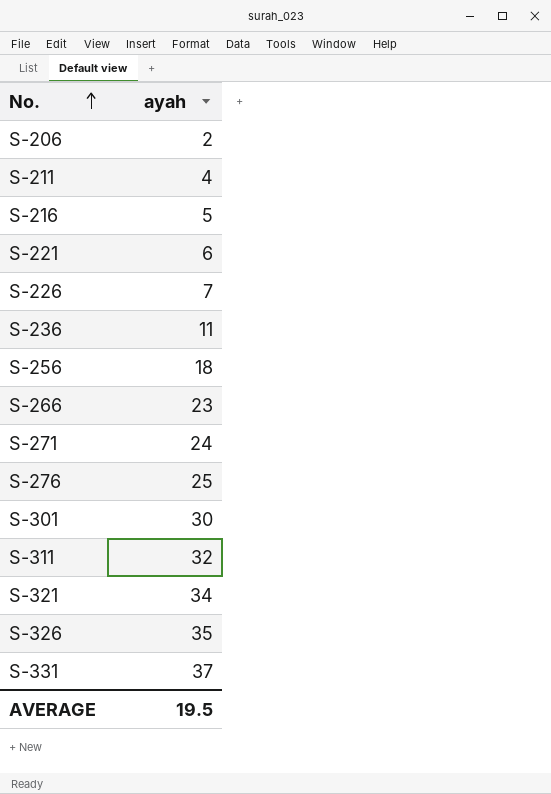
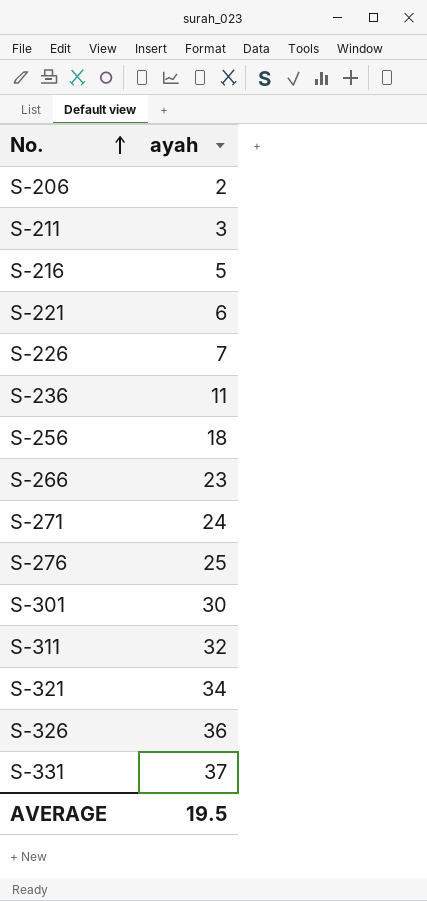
S-211 | ayah: 4 -> 3
S-326 | ayah: 35 -> 36

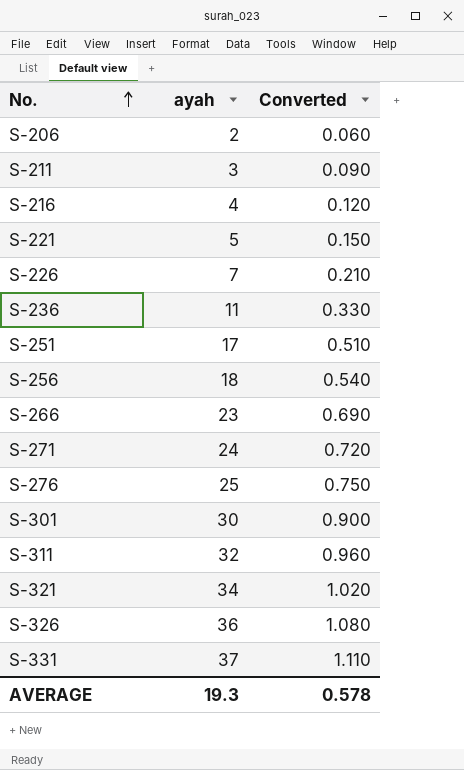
column Converted | formula: none -> [ayah] * 0.03
S-216 | ayah: 5 -> 4
S-221 | ayah: 6 -> 5
row S-251: none -> 17 | 0.510
AVERAGE | ayah: 19.5 -> 19.3

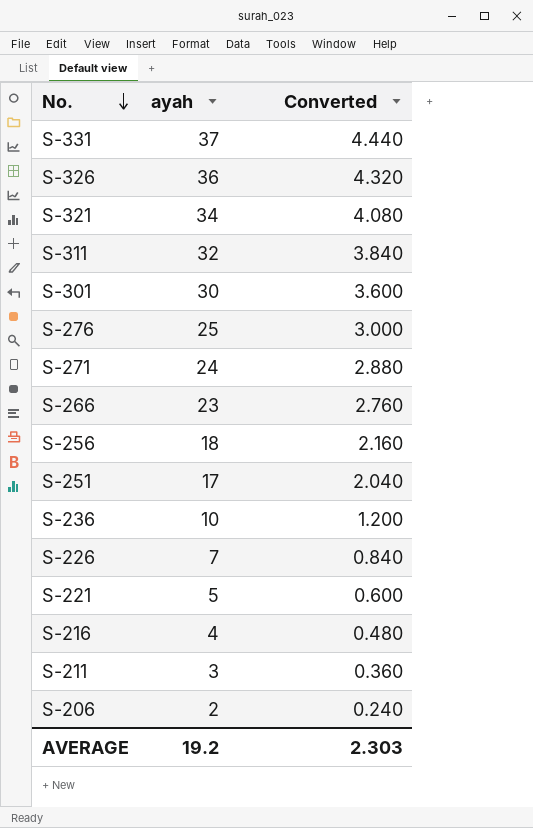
row order: No. ascending -> No. descending
column Converted | formula: [ayah] * 0.03 -> [ayah] * 0.12
S-236 | ayah: 11 -> 10
AVERAGE | ayah: 19.3 -> 19.2
AVERAGE | Converted: 0.578 -> 2.303

